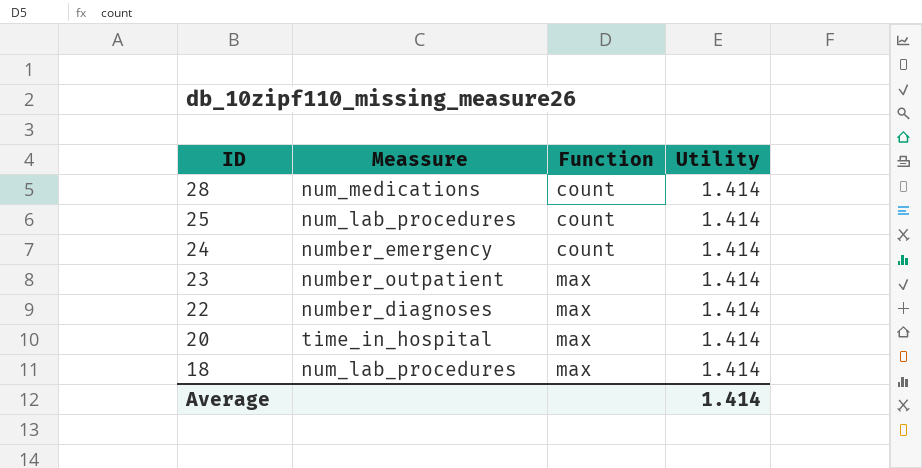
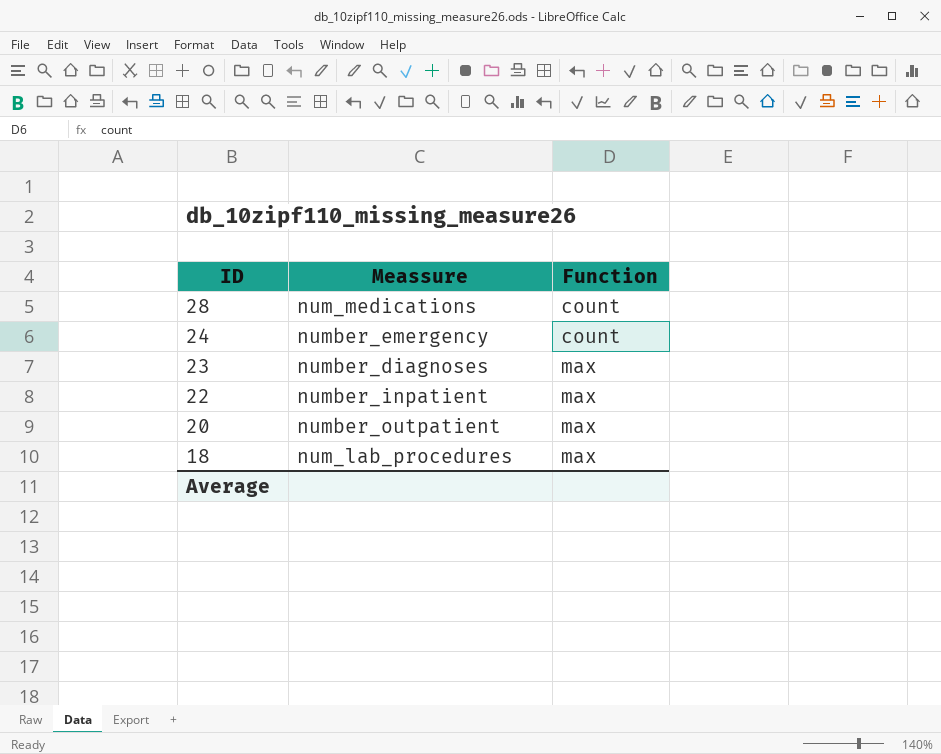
column Utility | position: 4 -> none
row 25: num_lab_procedures | count | 1.414 -> none
23 | Meassure: number_outpatient -> number_diagnoses
22 | Meassure: number_diagnoses -> number_inpatient
20 | Meassure: time_in_hospital -> number_outpatient

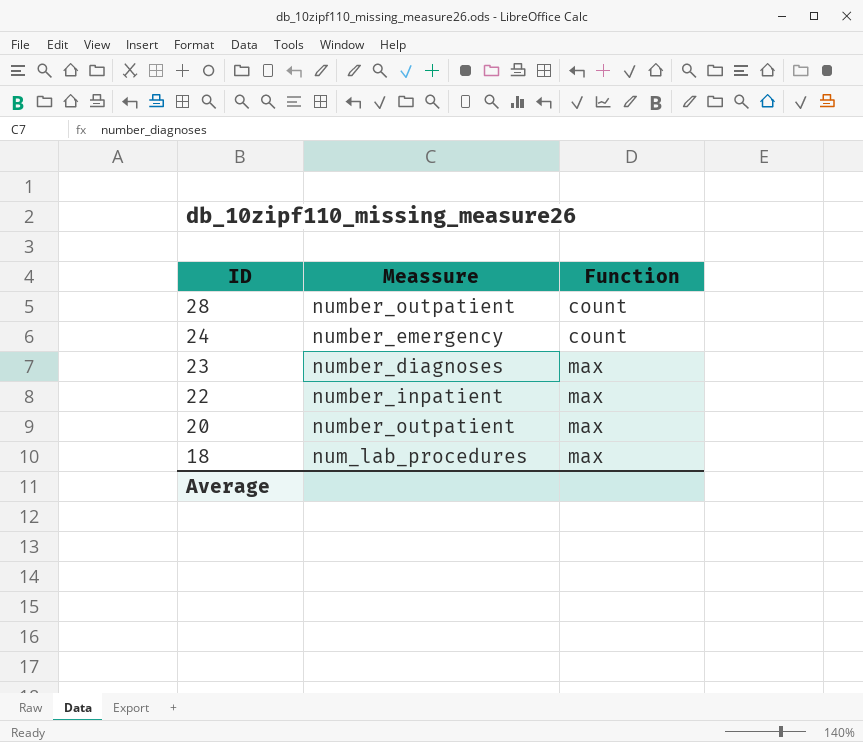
28 | Meassure: num_medications -> number_outpatient

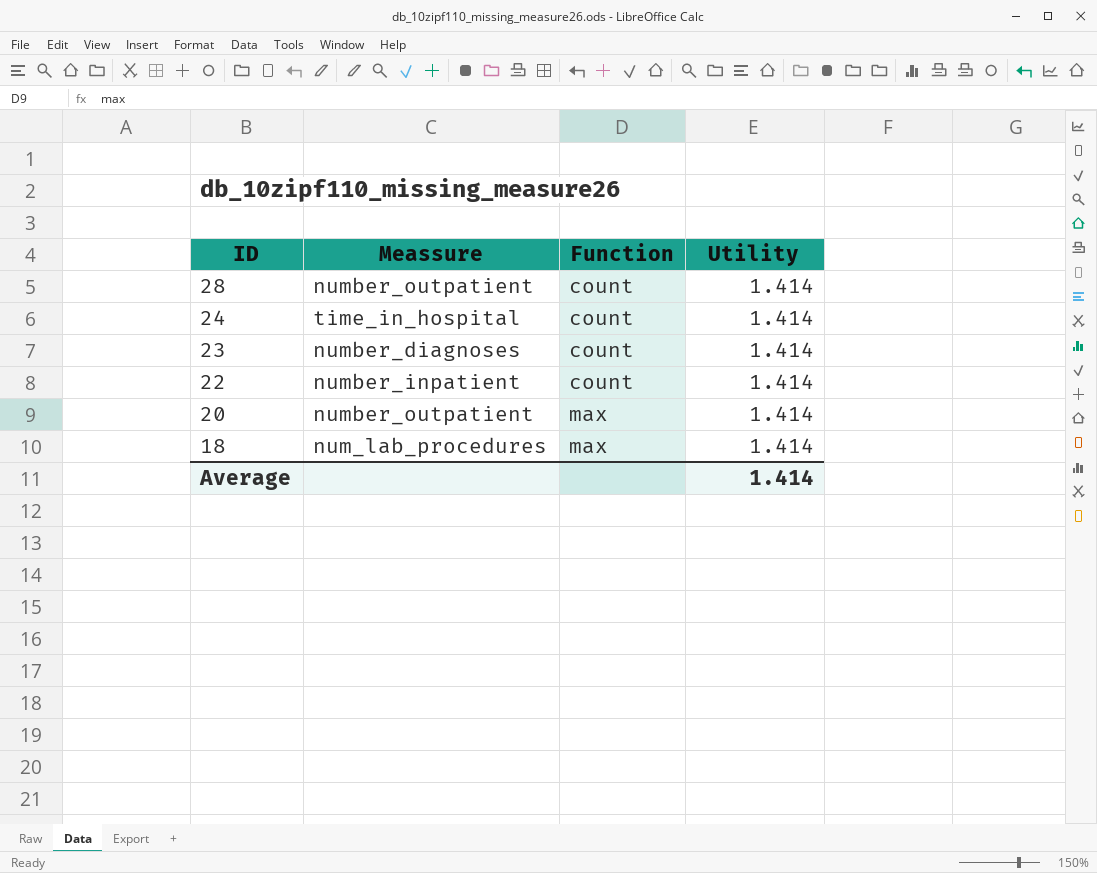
column Utility | position: none -> 4
24 | Meassure: number_emergency -> time_in_hospital
23 | Function: max -> count
22 | Function: max -> count

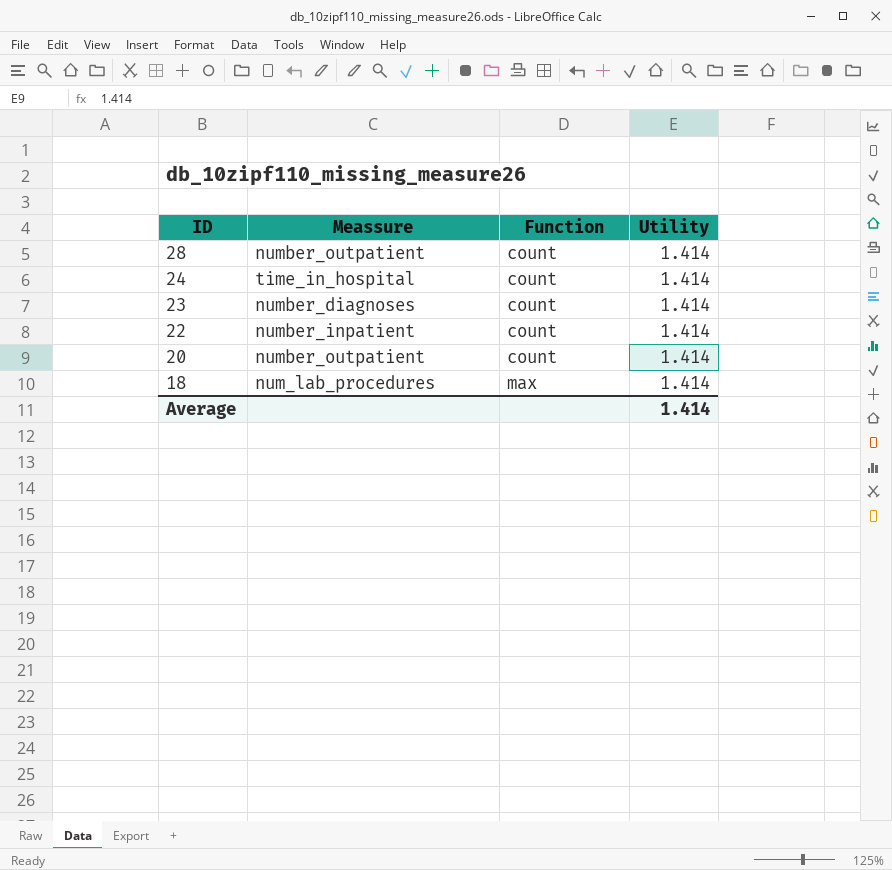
20 | Function: max -> count

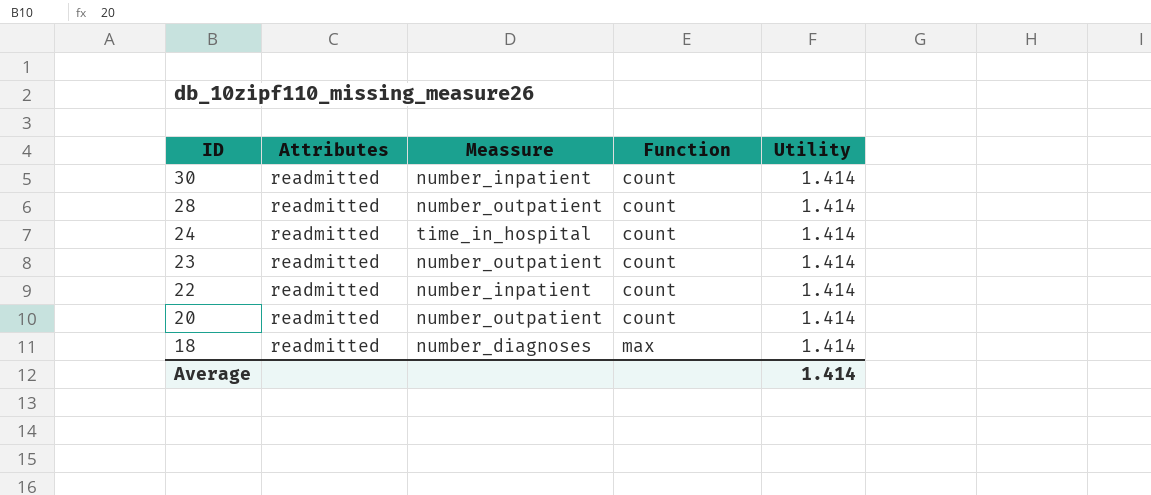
column Attributes | position: none -> 2
row 30: none -> readmitted | number_inpatient | count | 1.414
23 | Meassure: number_diagnoses -> number_outpatient
18 | Meassure: num_lab_procedures -> number_diagnoses

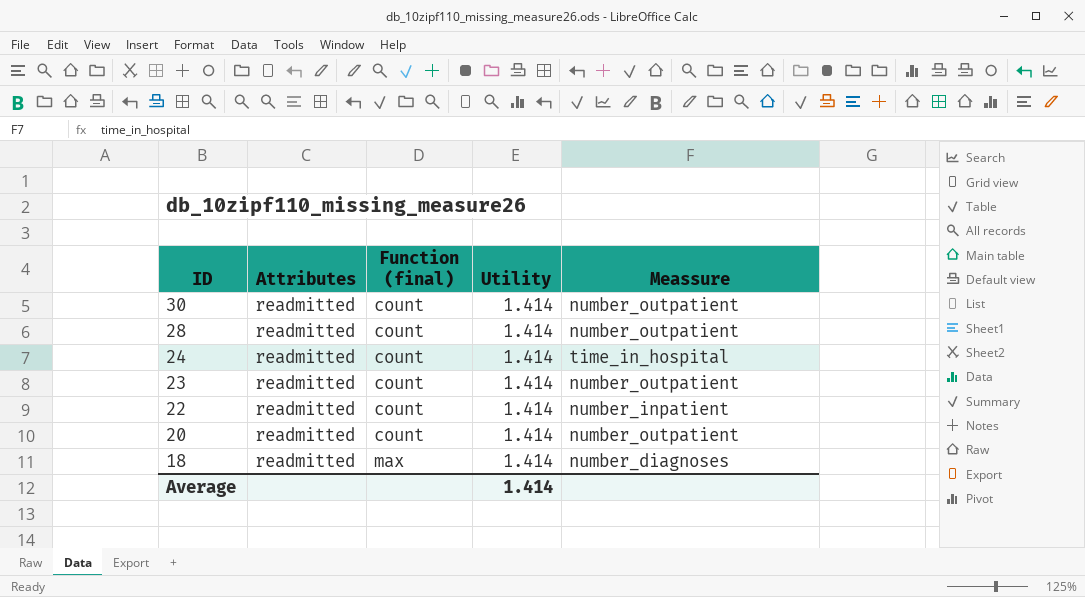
column name: Function -> Function (final)
column Meassure | position: 3 -> 5
30 | Meassure: number_inpatient -> number_outpatient

